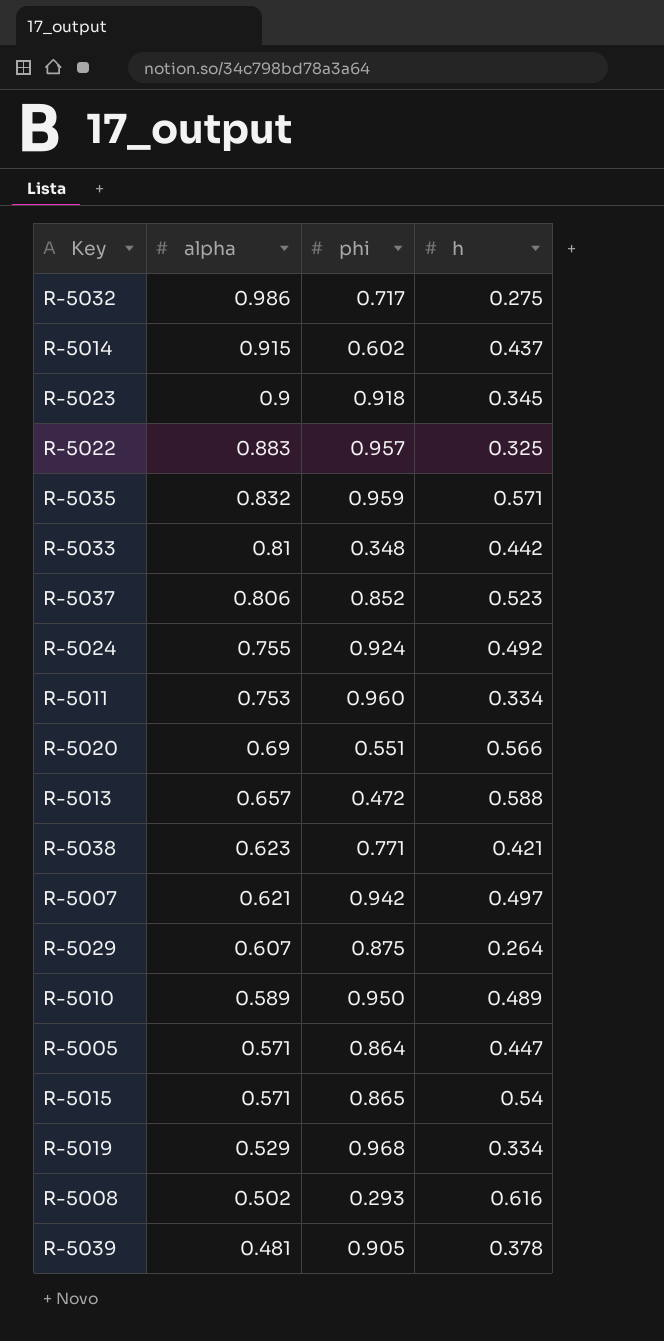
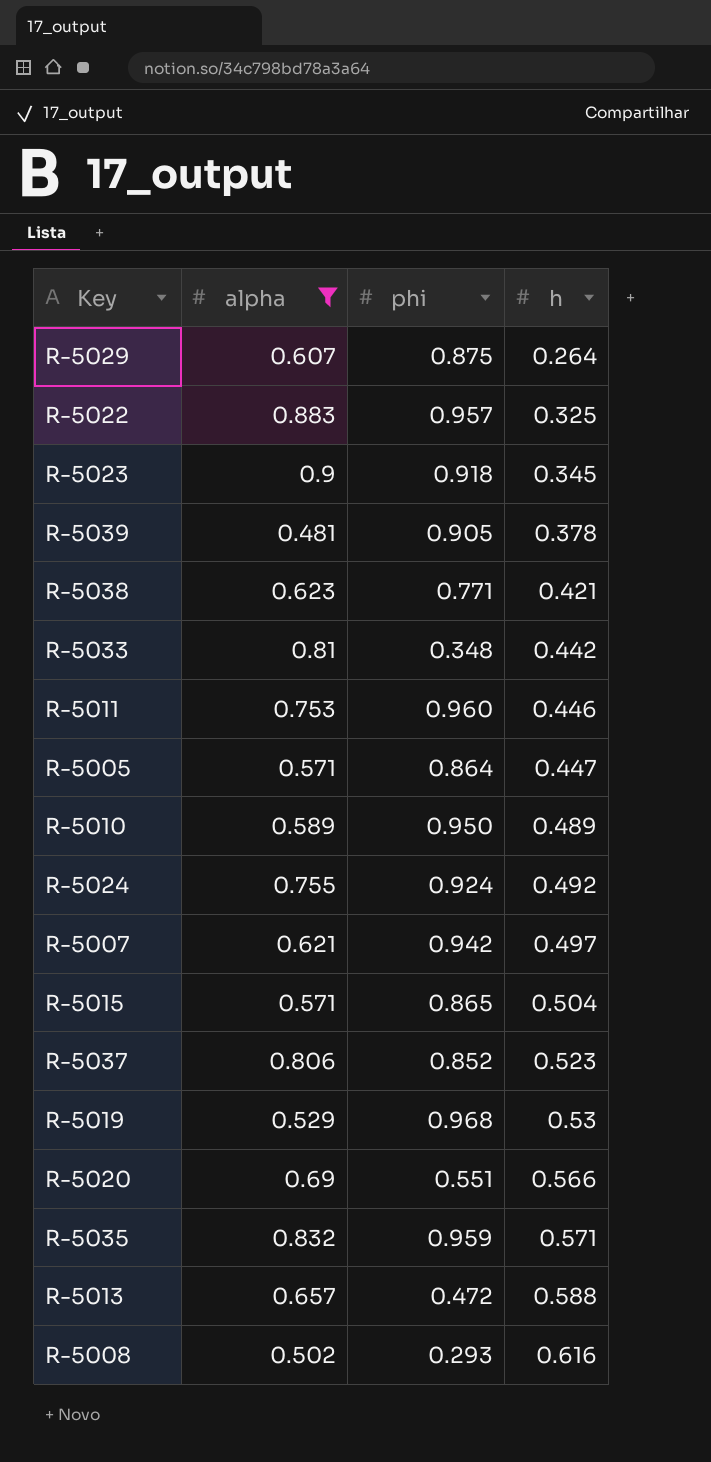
filter: none -> alpha <= 0.9
row order: alpha descending -> h ascending
R-5011 | h: 0.334 -> 0.446
R-5015 | h: 0.54 -> 0.504
R-5019 | h: 0.334 -> 0.53

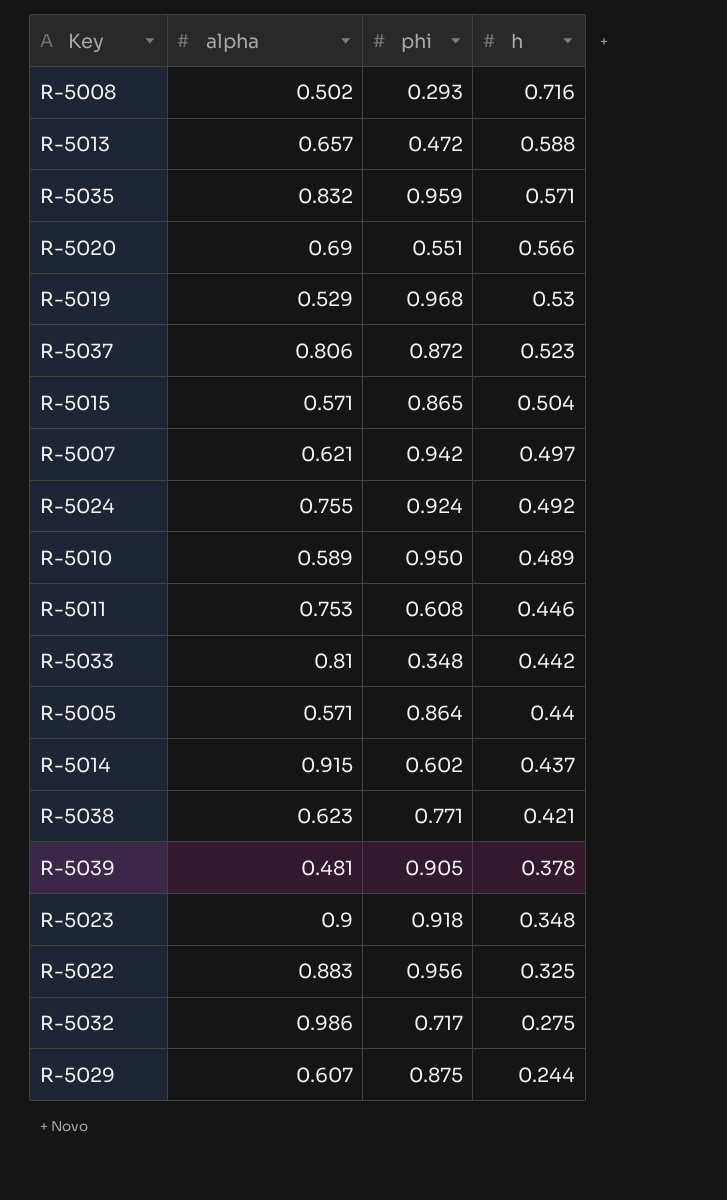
filter: alpha <= 0.9 -> none
row order: h ascending -> h descending
R-5008 | h: 0.616 -> 0.716
R-5037 | phi: 0.852 -> 0.872
R-5011 | phi: 0.960 -> 0.608
R-5005 | h: 0.447 -> 0.44
R-5023 | h: 0.345 -> 0.348
R-5022 | phi: 0.957 -> 0.956
R-5029 | h: 0.264 -> 0.244

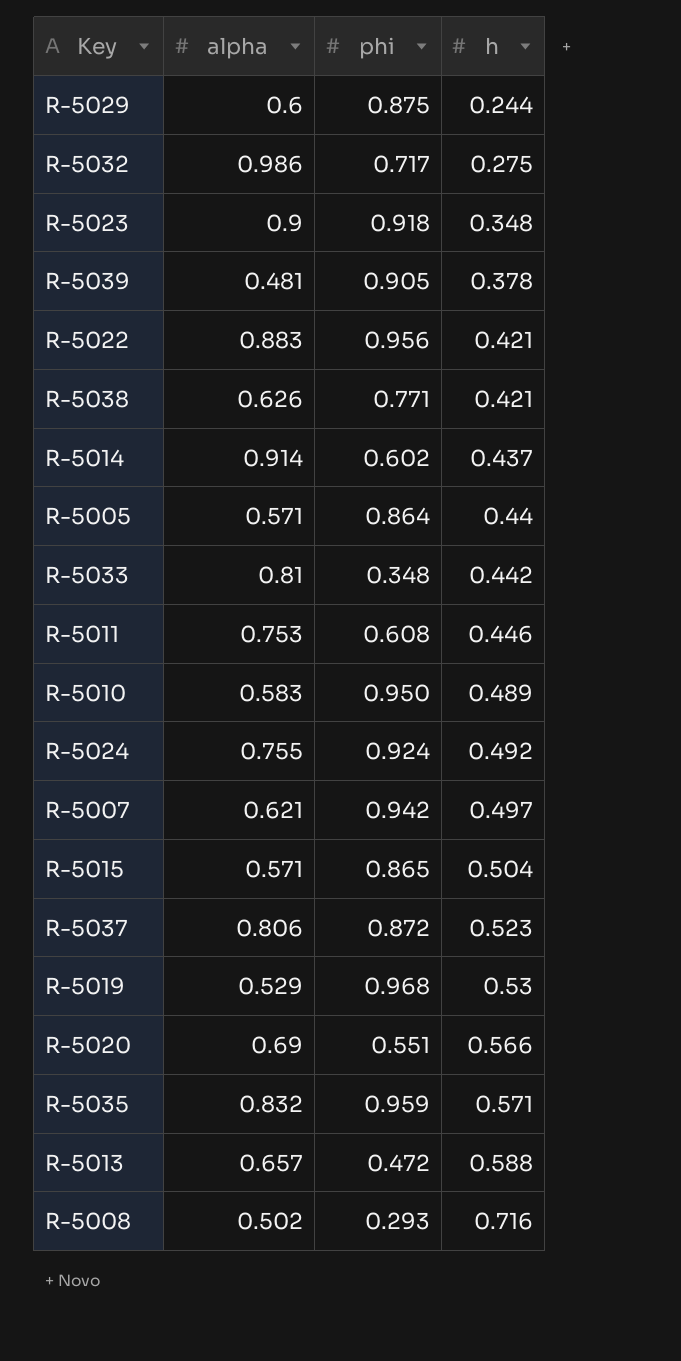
row order: h descending -> h ascending
R-5029 | alpha: 0.607 -> 0.6
R-5022 | h: 0.325 -> 0.421
R-5038 | alpha: 0.623 -> 0.626
R-5014 | alpha: 0.915 -> 0.914
R-5010 | alpha: 0.589 -> 0.583

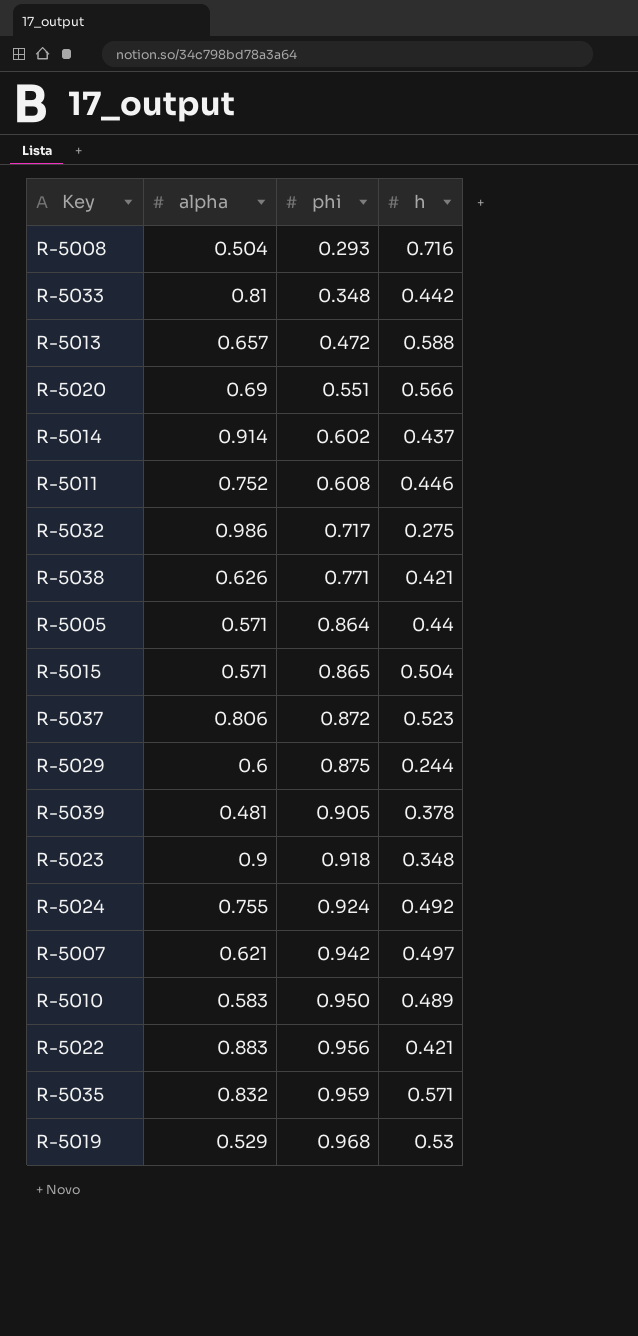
row order: h ascending -> phi ascending
R-5008 | alpha: 0.502 -> 0.504
R-5011 | alpha: 0.753 -> 0.752

